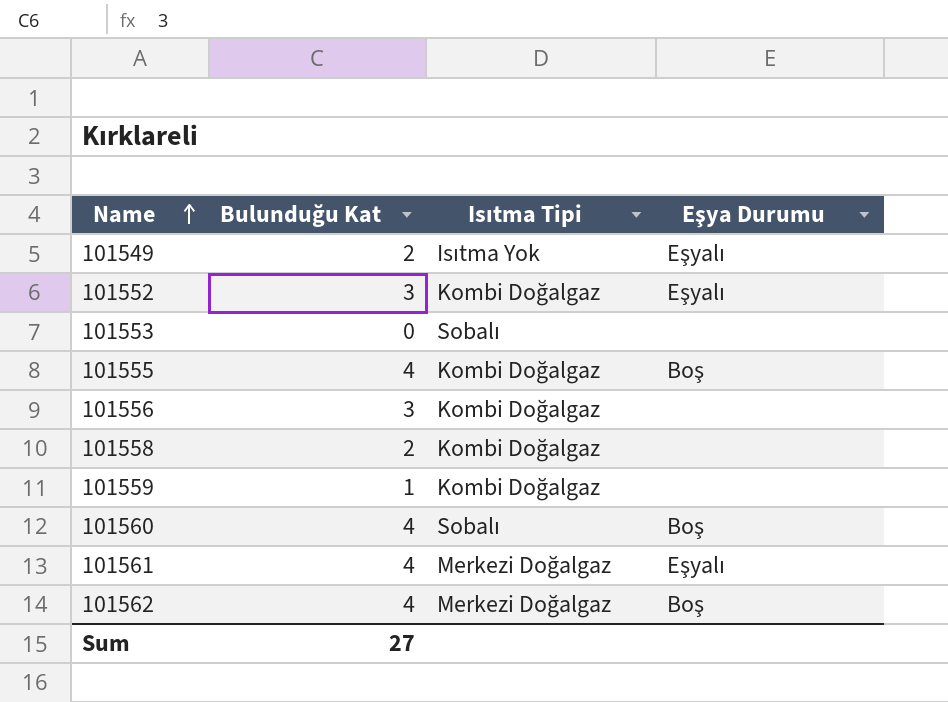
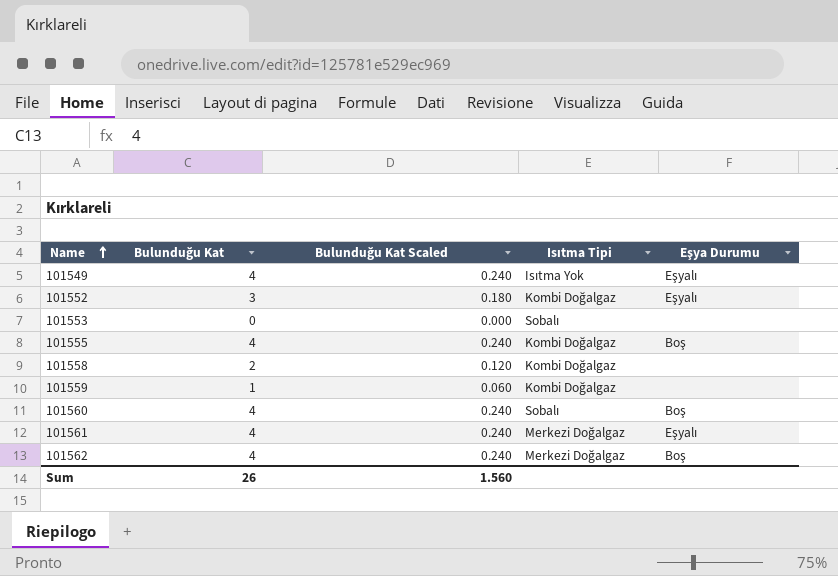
column Bulunduğu Kat Scaled | formula: none -> [Bulunduğu Kat] * 0.06
row 101556: 3 | Kombi Doğalgaz | none -> none
101549 | Bulunduğu Kat: 2 -> 4
Sum | Bulunduğu Kat: 27 -> 26

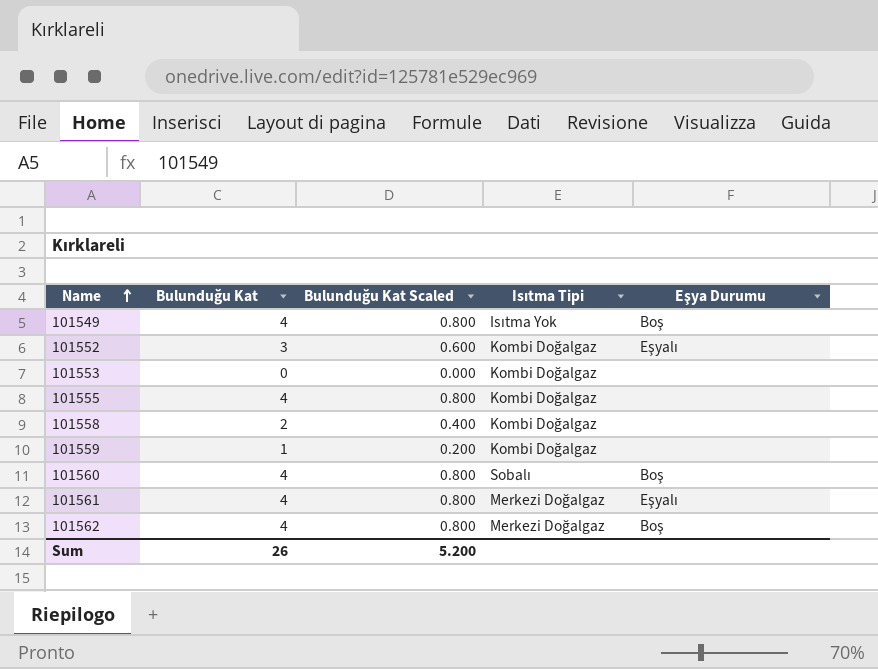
column Bulunduğu Kat Scaled | formula: [Bulunduğu Kat] * 0.06 -> [Bulunduğu Kat] * 0.2
101549 | Eşya Durumu: Eşyalı -> Boş
101553 | Isıtma Tipi: Sobalı -> Kombi Doğalgaz
101555 | Eşya Durumu: Boş -> none
Sum | Bulunduğu Kat Scaled: 1.560 -> 5.200

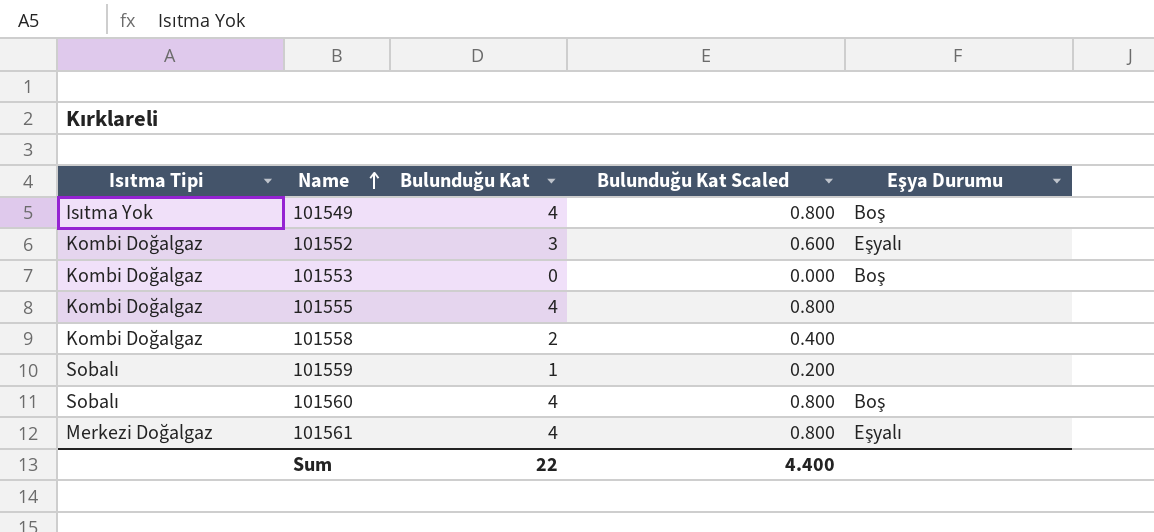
column Isıtma Tipi | position: 4 -> 1
row 101562: 4 | 0.800 | Merkezi Doğalgaz | Boş -> none
101553 | Eşya Durumu: none -> Boş
101559 | Isıtma Tipi: Kombi Doğalgaz -> Sobalı
Sum | Bulunduğu Kat: 26 -> 22
Sum | Bulunduğu Kat Scaled: 5.200 -> 4.400

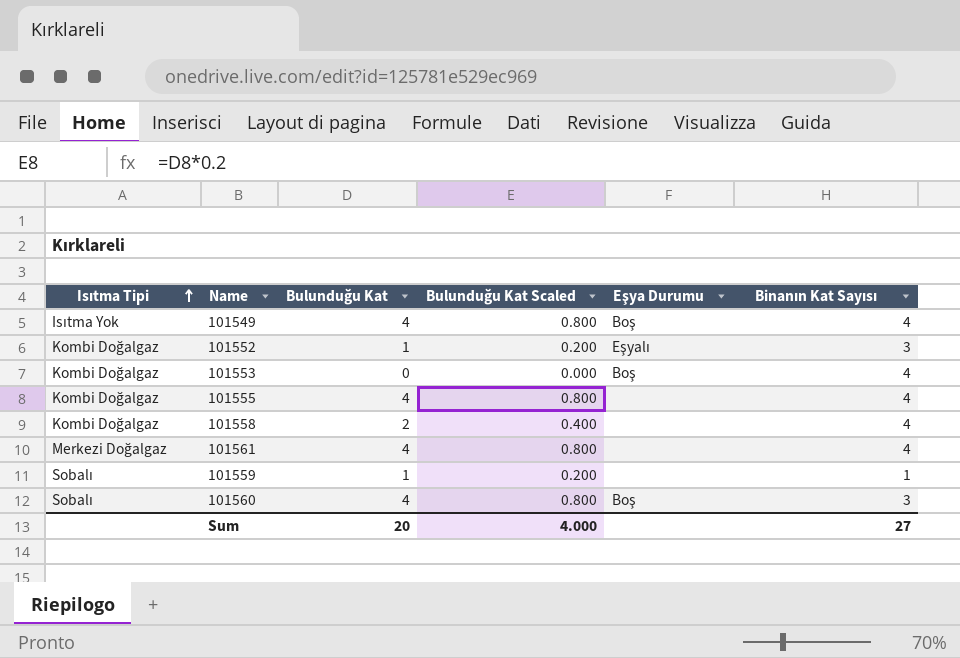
row order: Name ascending -> Isıtma Tipi ascending
column Binanın Kat Sayısı | position: none -> 6
101552 | Bulunduğu Kat: 3 -> 1
101552 | Bulunduğu Kat Scaled: 0.600 -> 0.200
101561 | Eşya Durumu: Eşyalı -> none
Sum | Bulunduğu Kat: 22 -> 20
Sum | Bulunduğu Kat Scaled: 4.400 -> 4.000

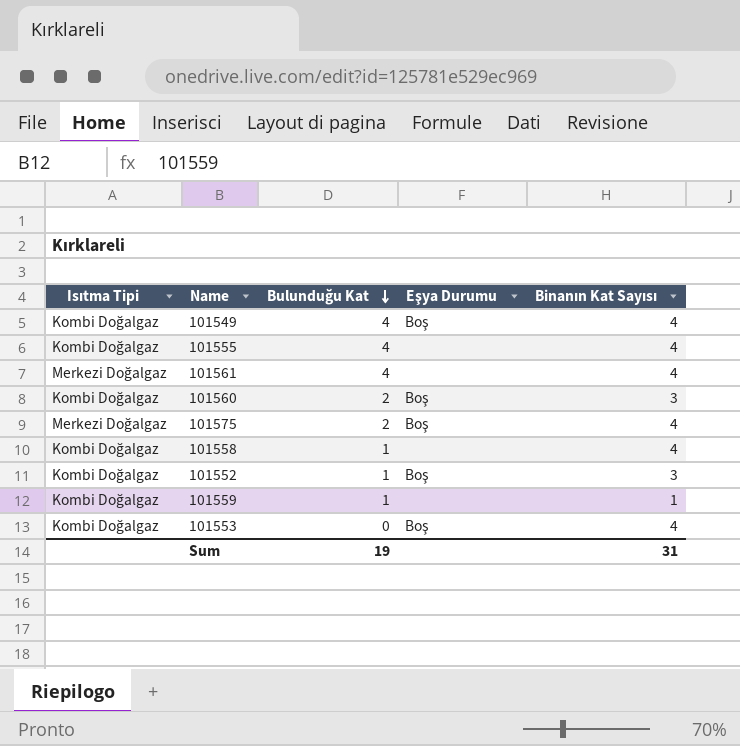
row order: Isıtma Tipi ascending -> Bulunduğu Kat descending
column Bulunduğu Kat Scaled | formula: [Bulunduğu Kat] * 0.2 -> none
101549 | Isıtma Tipi: Isıtma Yok -> Kombi Doğalgaz
101560 | Isıtma Tipi: Sobalı -> Kombi Doğalgaz
101560 | Bulunduğu Kat: 4 -> 2
row 101575: none -> Merkezi Doğalgaz | 2 | Boş | 4
101558 | Bulunduğu Kat: 2 -> 1
101552 | Eşya Durumu: Eşyalı -> Boş
101559 | Isıtma Tipi: Sobalı -> Kombi Doğalgaz
Sum | Bulunduğu Kat: 20 -> 19
Sum | Binanın Kat Sayısı: 27 -> 31

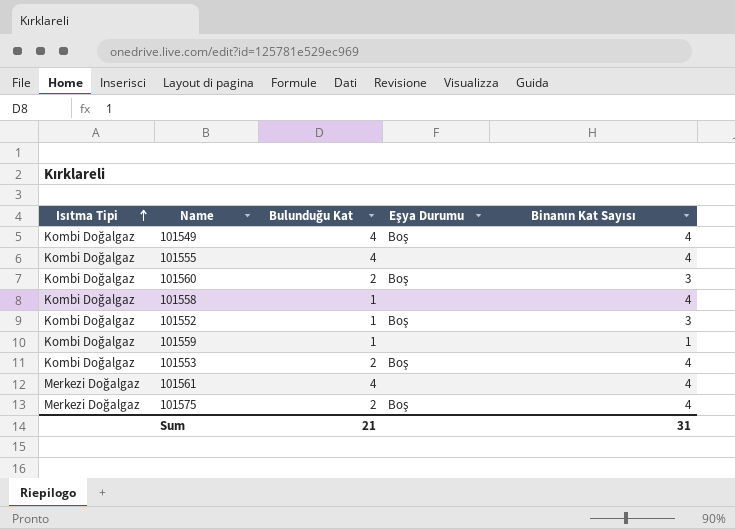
row order: Bulunduğu Kat descending -> Isıtma Tipi ascending
101553 | Bulunduğu Kat: 0 -> 2
Sum | Bulunduğu Kat: 19 -> 21

